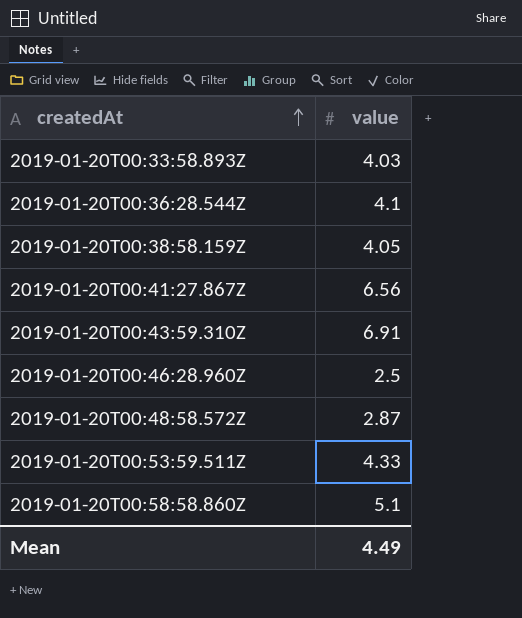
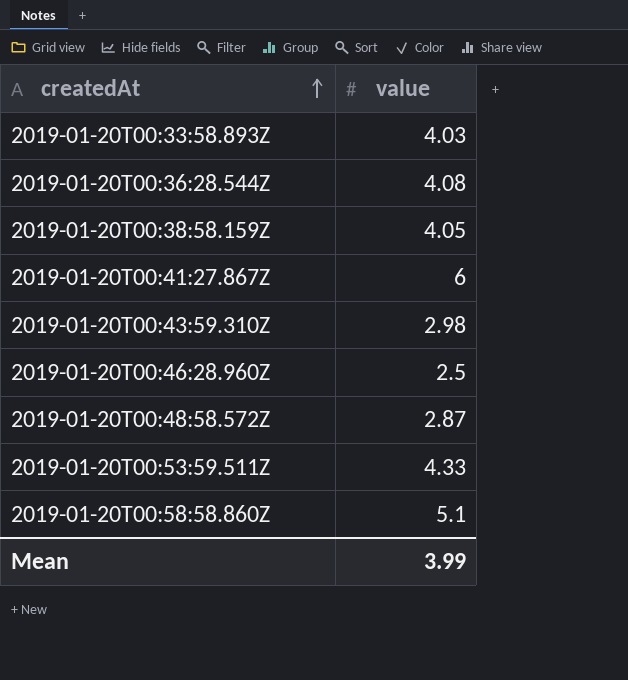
2019-01-20T00:36:28.544Z | value: 4.1 -> 4.08
2019-01-20T00:41:27.867Z | value: 6.56 -> 6
2019-01-20T00:43:59.310Z | value: 6.91 -> 2.98
Mean | value: 4.49 -> 3.99

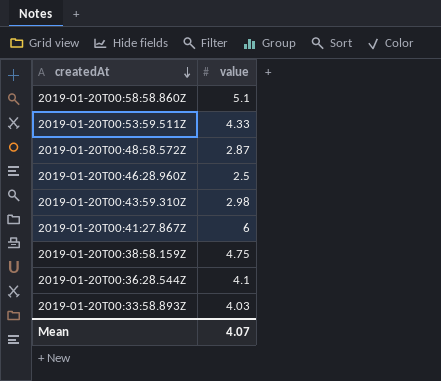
row order: createdAt ascending -> createdAt descending
2019-01-20T00:38:58.159Z | value: 4.05 -> 4.75
2019-01-20T00:36:28.544Z | value: 4.08 -> 4.1
Mean | value: 3.99 -> 4.07

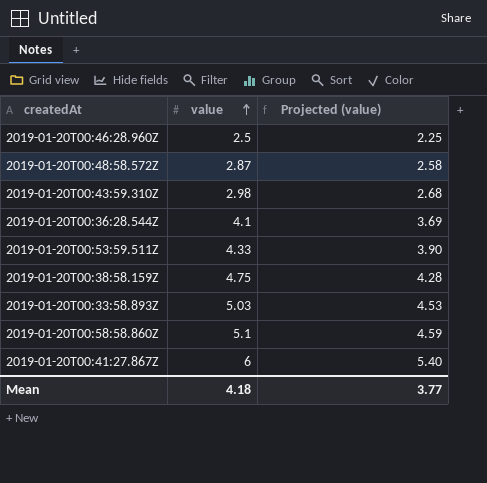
row order: createdAt descending -> value ascending
column Projected (value) | formula: none -> [value] * 0.9
2019-01-20T00:33:58.893Z | value: 4.03 -> 5.03
Mean | value: 4.07 -> 4.18

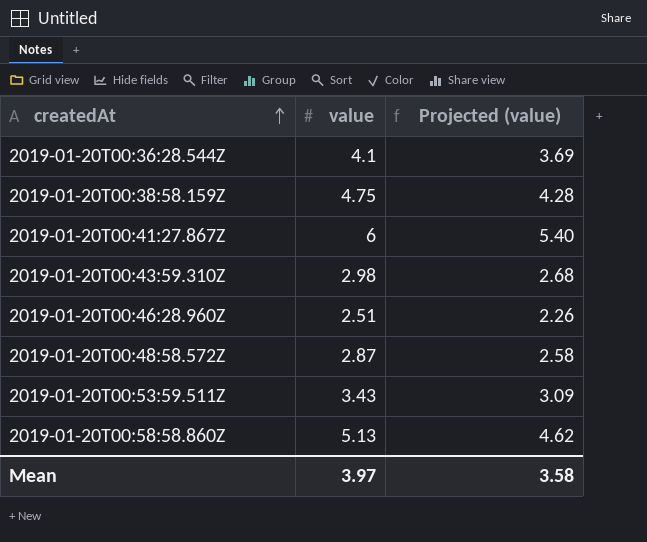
row order: value ascending -> createdAt ascending
row 2019-01-20T00:33:58.893Z: 5.03 | 4.53 -> none
2019-01-20T00:46:28.960Z | value: 2.5 -> 2.51
2019-01-20T00:46:28.960Z | Projected (value): 2.25 -> 2.26
2019-01-20T00:53:59.511Z | value: 4.33 -> 3.43
2019-01-20T00:53:59.511Z | Projected (value): 3.90 -> 3.09
2019-01-20T00:58:58.860Z | value: 5.1 -> 5.13
2019-01-20T00:58:58.860Z | Projected (value): 4.59 -> 4.62
Mean | value: 4.18 -> 3.97
Mean | Projected (value): 3.77 -> 3.58

